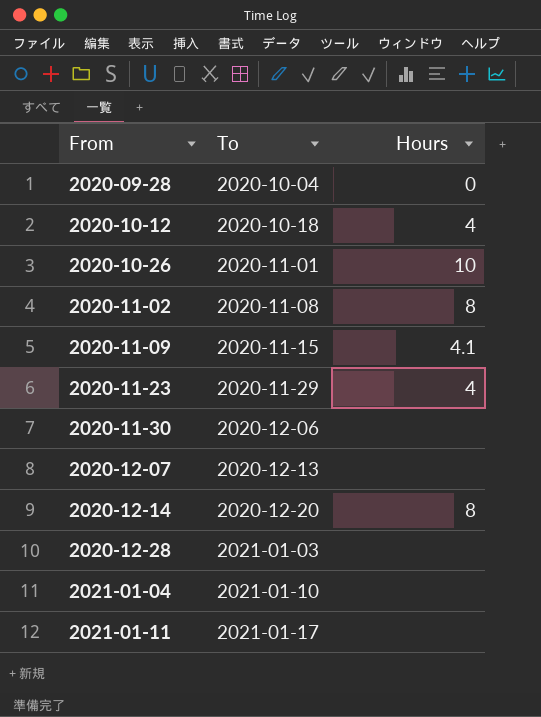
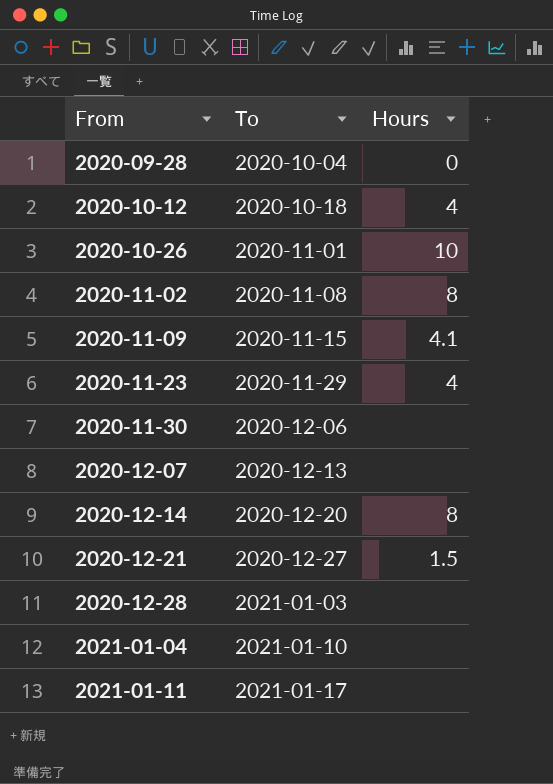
row 2020-12-21: none -> 2020-12-27 | 1.5

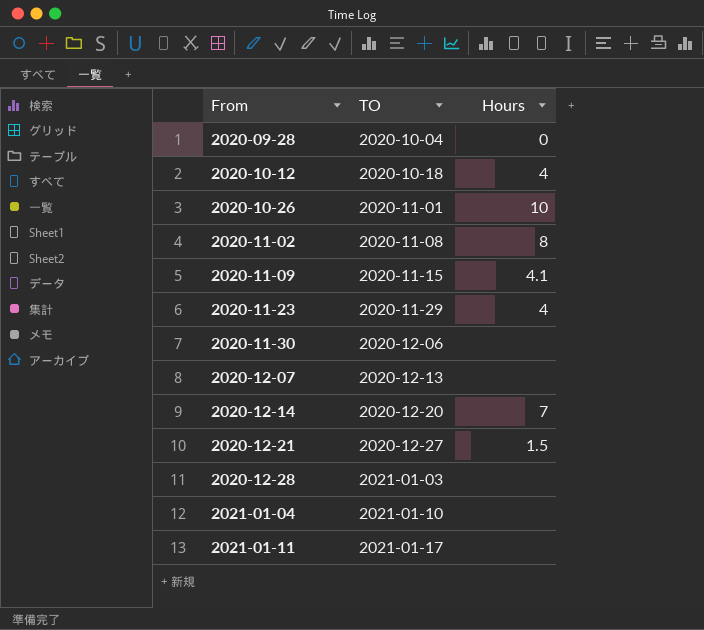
column name: To -> TO
2020-12-14 | Hours: 8 -> 7

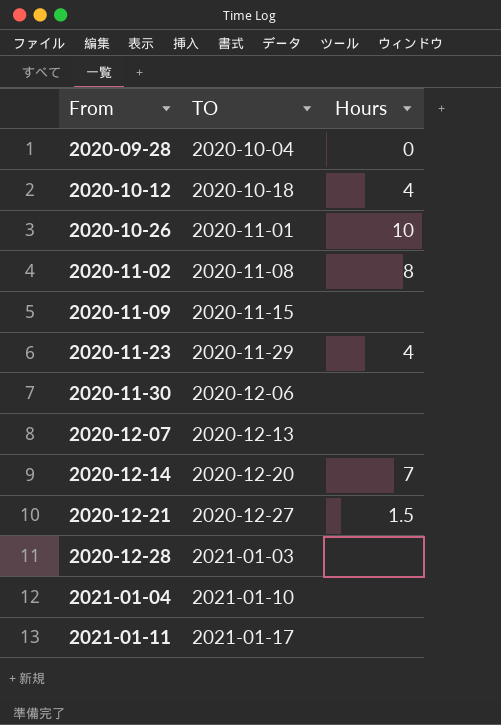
2020-11-09 | Hours: 4.1 -> none

